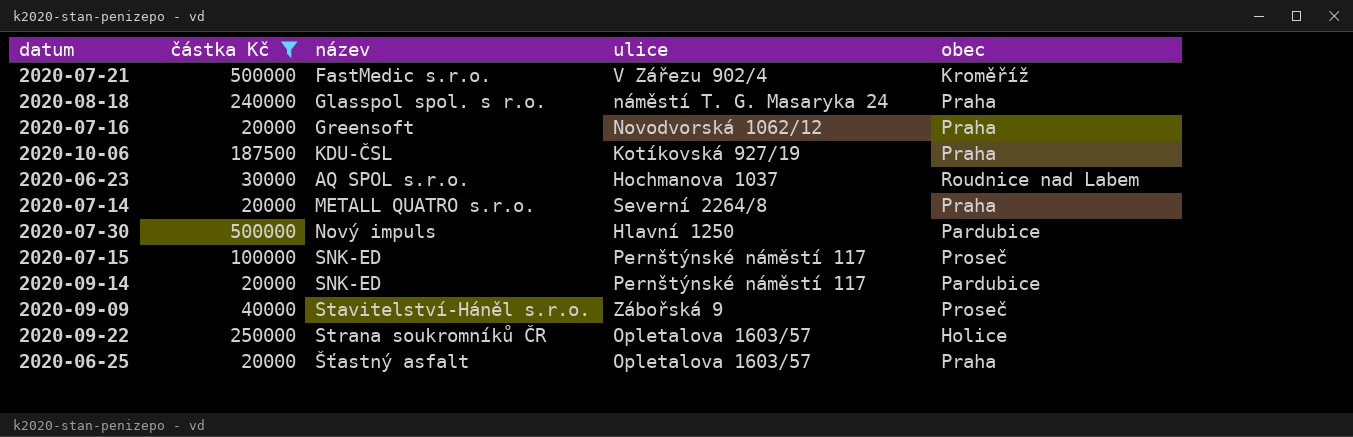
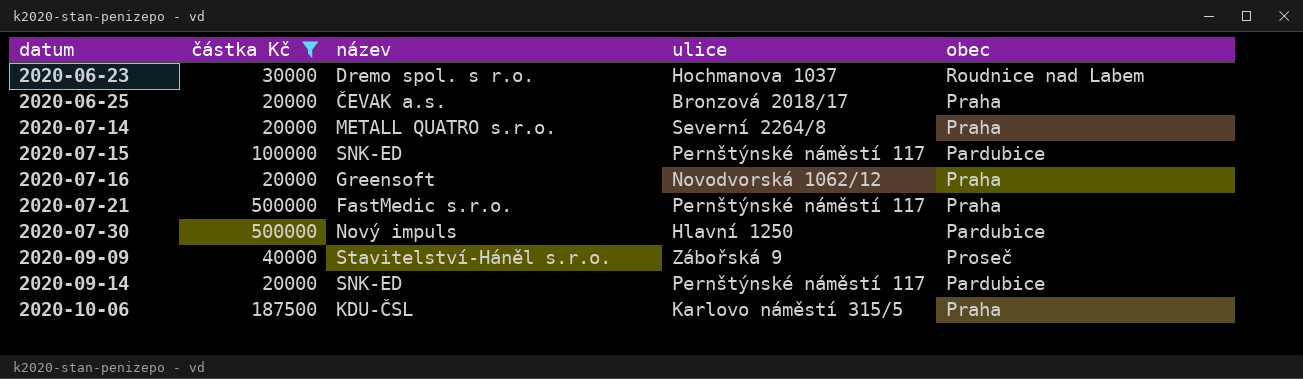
row order: none -> datum ascending
row 2020-08-18: 240000 | Glasspol spol. s r.o. | náměstí T. G. Masaryka 24 | Praha -> none
row 2020-09-22: 250000 | Strana soukromníků ČR | Opletalova 1603/57 | Holice -> none
2020-06-23 | název: AQ SPOL s.r.o. -> Dremo spol. s r.o.
2020-06-25 | název: Šťastný asfalt -> ČEVAK a.s.
2020-06-25 | ulice: Opletalova 1603/57 -> Bronzová 2018/17
2020-07-15 | obec: Proseč -> Pardubice
2020-07-21 | ulice: V Zářezu 902/4 -> Pernštýnské náměstí 117
2020-07-21 | obec: Kroměříž -> Praha
2020-10-06 | ulice: Kotíkovská 927/19 -> Karlovo náměstí 315/5

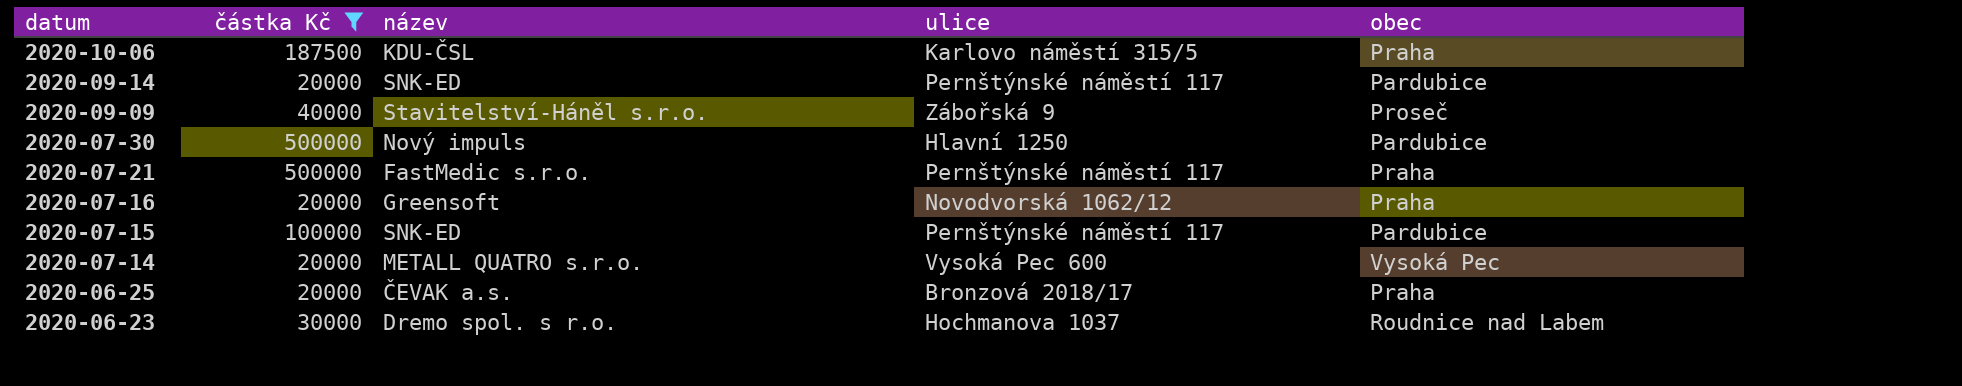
row order: datum ascending -> datum descending
2020-07-14 | ulice: Severní 2264/8 -> Vysoká Pec 600
2020-07-14 | obec: Praha -> Vysoká Pec

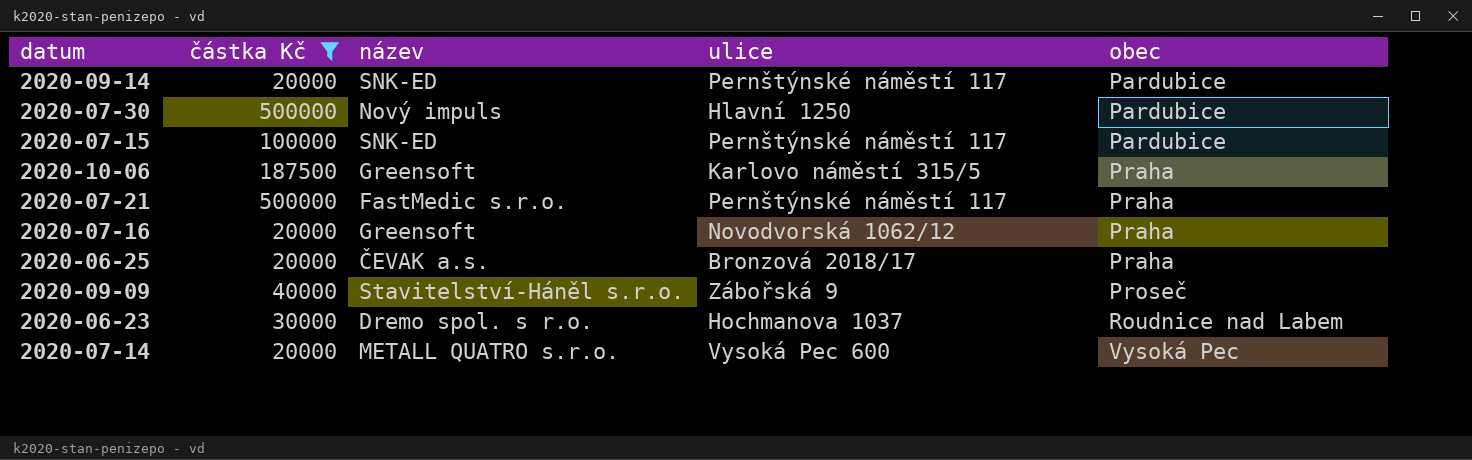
row order: datum descending -> obec ascending
2020-10-06 | název: KDU-ČSL -> Greensoft

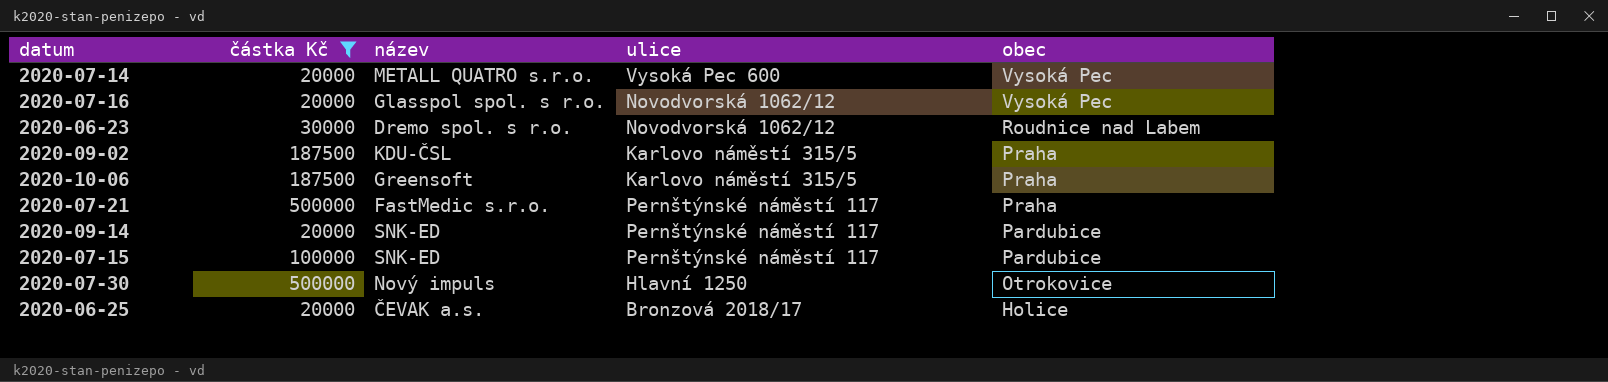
row order: obec ascending -> obec descending
row 2020-09-09: 40000 | Stavitelství-Háněl s.r.o. | Zábořská 9 | Proseč -> none
2020-07-16 | název: Greensoft -> Glasspol spol. s r.o.
2020-07-16 | obec: Praha -> Vysoká Pec
2020-06-23 | ulice: Hochmanova 1037 -> Novodvorská 1062/12
row 2020-09-02: none -> 187500 | KDU-ČSL | Karlovo náměstí 315/5 | Praha
2020-07-30 | obec: Pardubice -> Otrokovice
2020-06-25 | obec: Praha -> Holice

